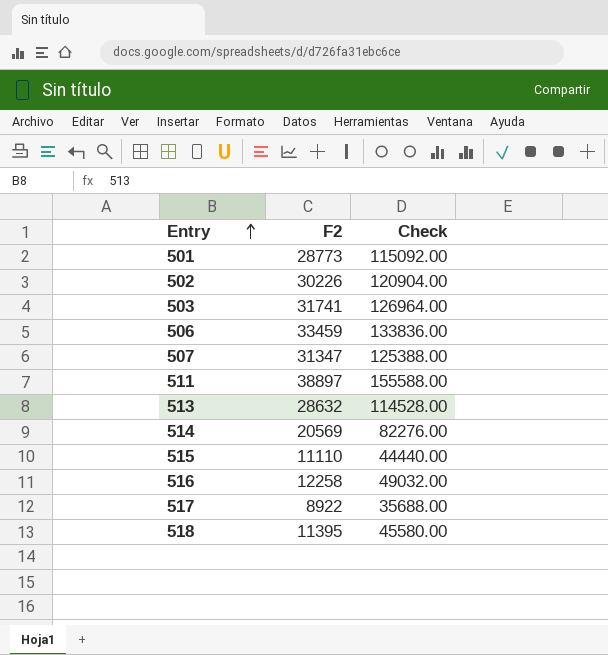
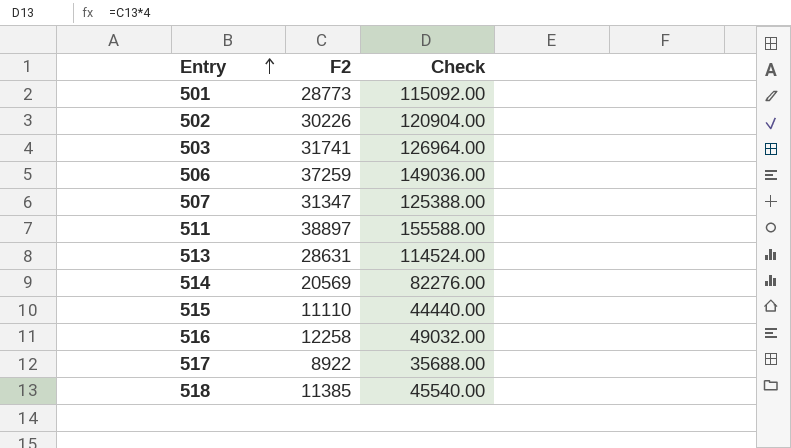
506 | F2: 33459 -> 37259
506 | Check: 133836.00 -> 149036.00
513 | F2: 28632 -> 28631
513 | Check: 114528.00 -> 114524.00
518 | F2: 11395 -> 11385
518 | Check: 45580.00 -> 45540.00

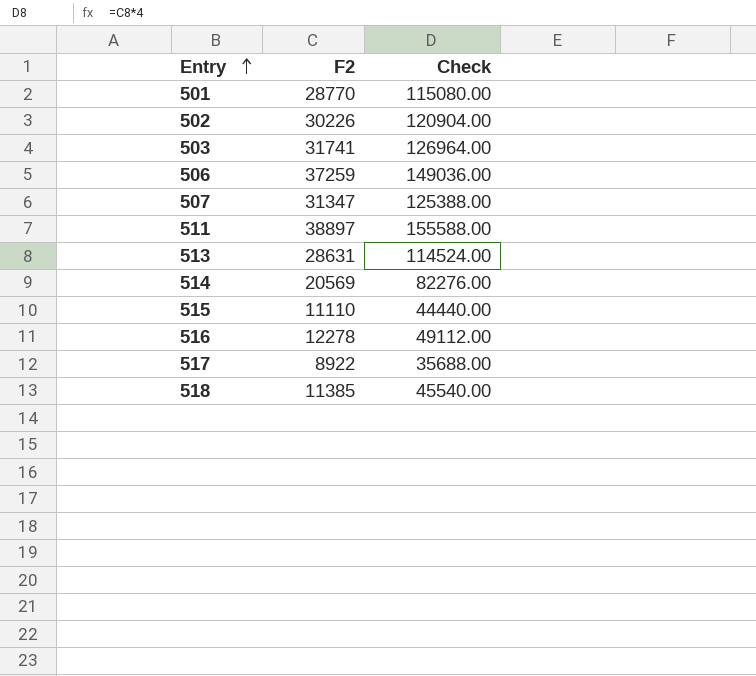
501 | F2: 28773 -> 28770
501 | Check: 115092.00 -> 115080.00
516 | F2: 12258 -> 12278
516 | Check: 49032.00 -> 49112.00

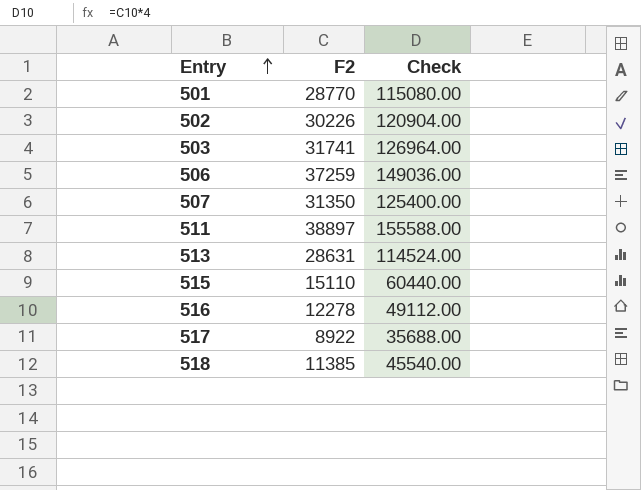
row 514: 20569 | 82276.00 -> none
507 | F2: 31347 -> 31350
507 | Check: 125388.00 -> 125400.00
515 | F2: 11110 -> 15110
515 | Check: 44440.00 -> 60440.00

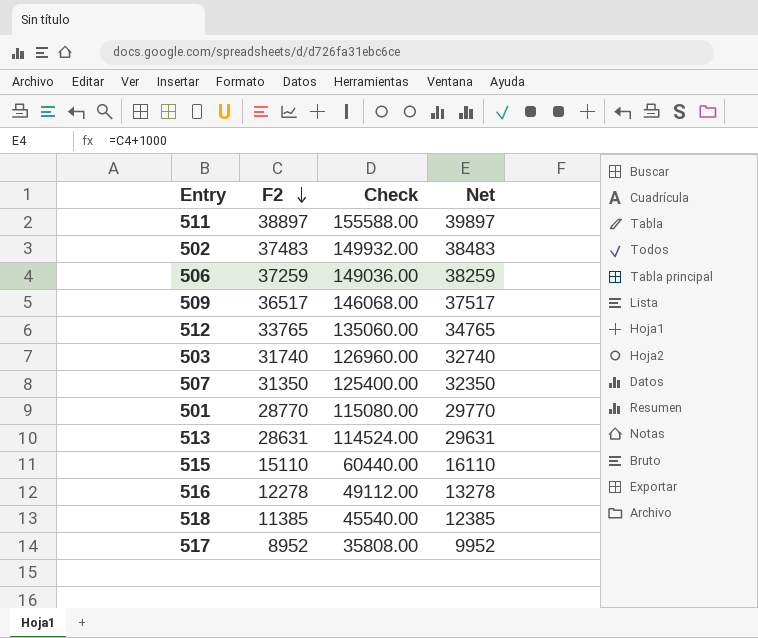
row order: Entry ascending -> F2 descending
column Net | formula: none -> [F2] + 1000
502 | F2: 30226 -> 37483
502 | Check: 120904.00 -> 149932.00
row 509: none -> 36517 | 146068.00 | 37517
row 512: none -> 33765 | 135060.00 | 34765
503 | F2: 31741 -> 31740
503 | Check: 126964.00 -> 126960.00
517 | F2: 8922 -> 8952
517 | Check: 35688.00 -> 35808.00

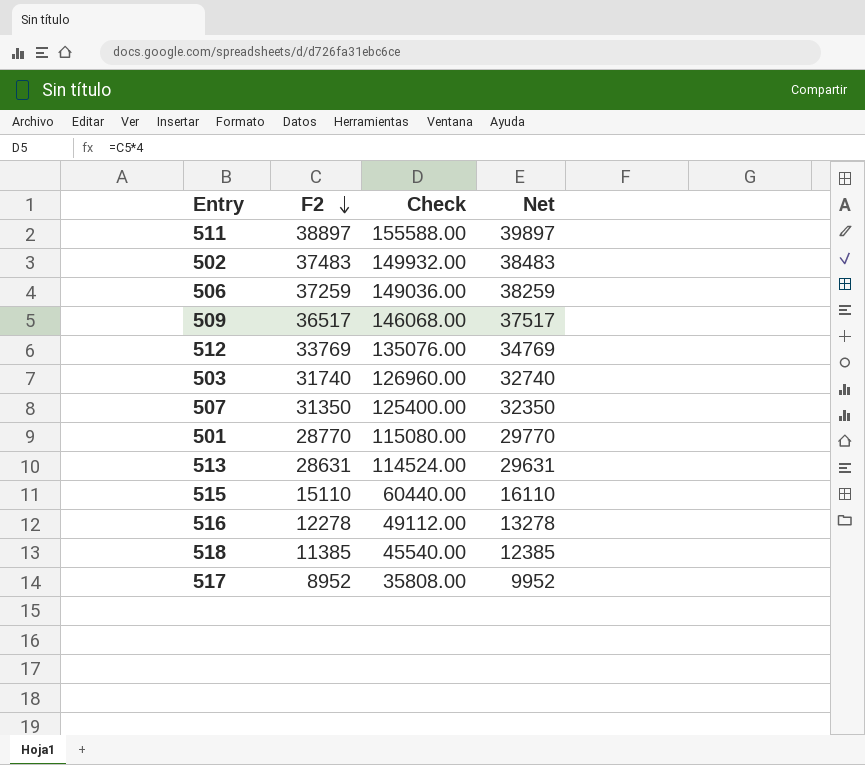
512 | F2: 33765 -> 33769
512 | Check: 135060.00 -> 135076.00
512 | Net: 34765 -> 34769

